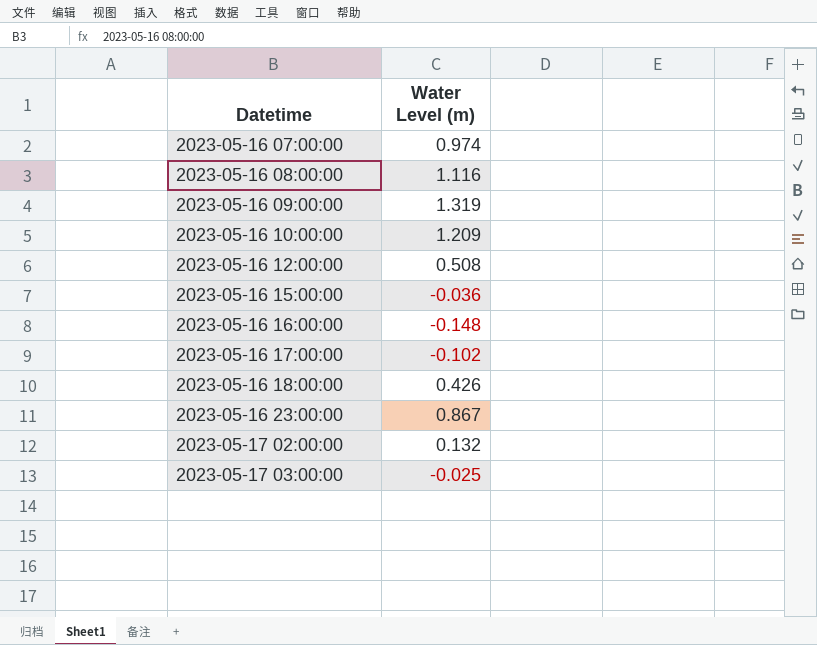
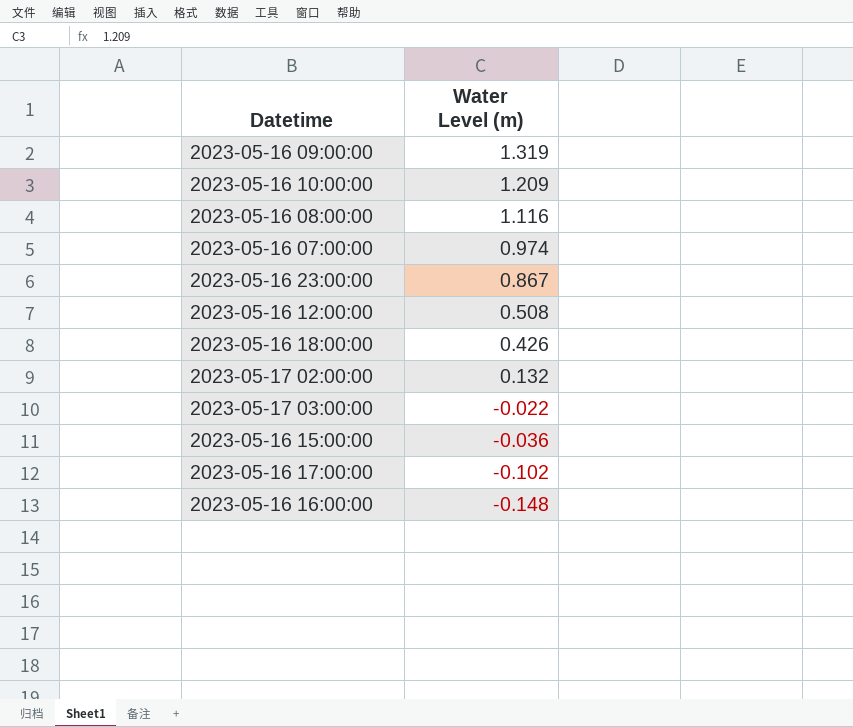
row order: Datetime ascending -> Water Level (m) descending
2023-05-17 03:00:00 | Water Level (m): -0.025 -> -0.022

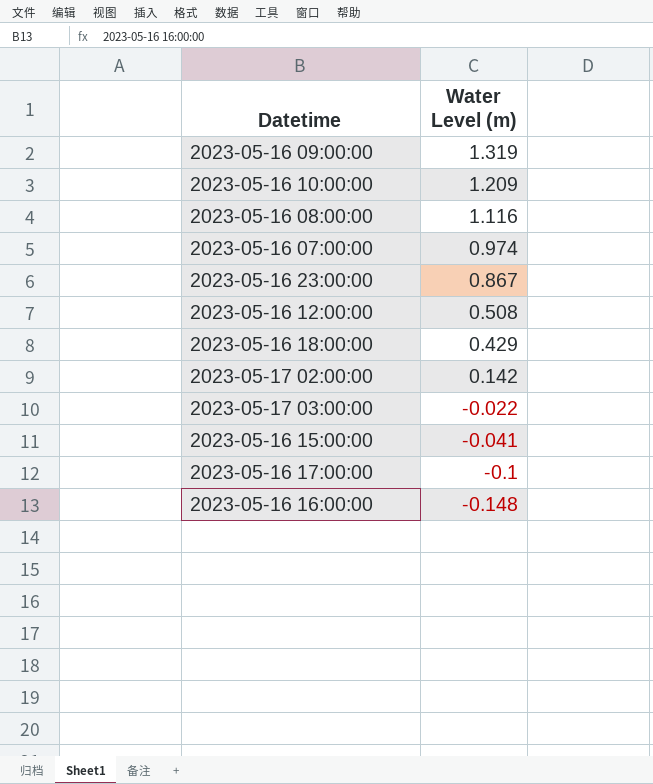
2023-05-16 18:00:00 | Water Level (m): 0.426 -> 0.429
2023-05-17 02:00:00 | Water Level (m): 0.132 -> 0.142
2023-05-16 15:00:00 | Water Level (m): -0.036 -> -0.041
2023-05-16 17:00:00 | Water Level (m): -0.102 -> -0.1

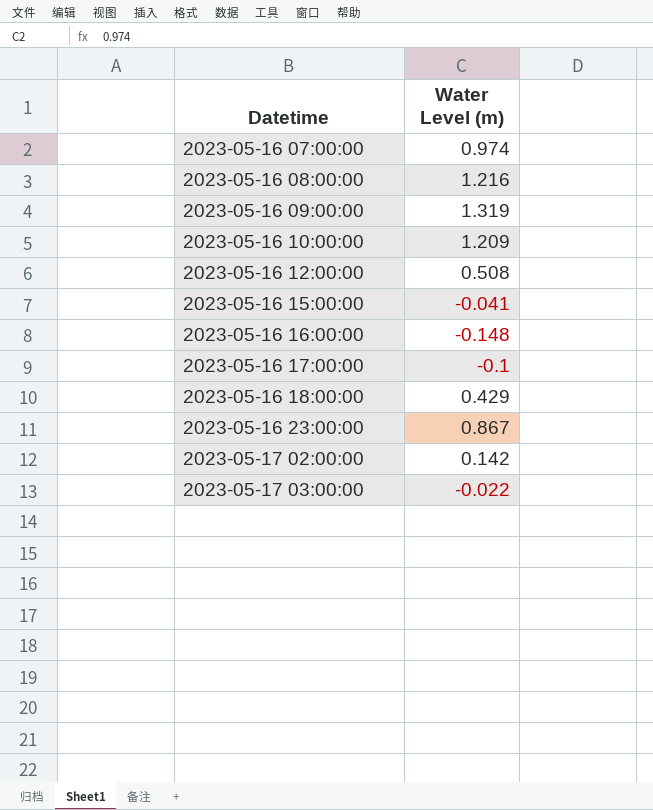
row order: Water Level (m) descending -> Datetime ascending
2023-05-16 08:00:00 | Water Level (m): 1.116 -> 1.216

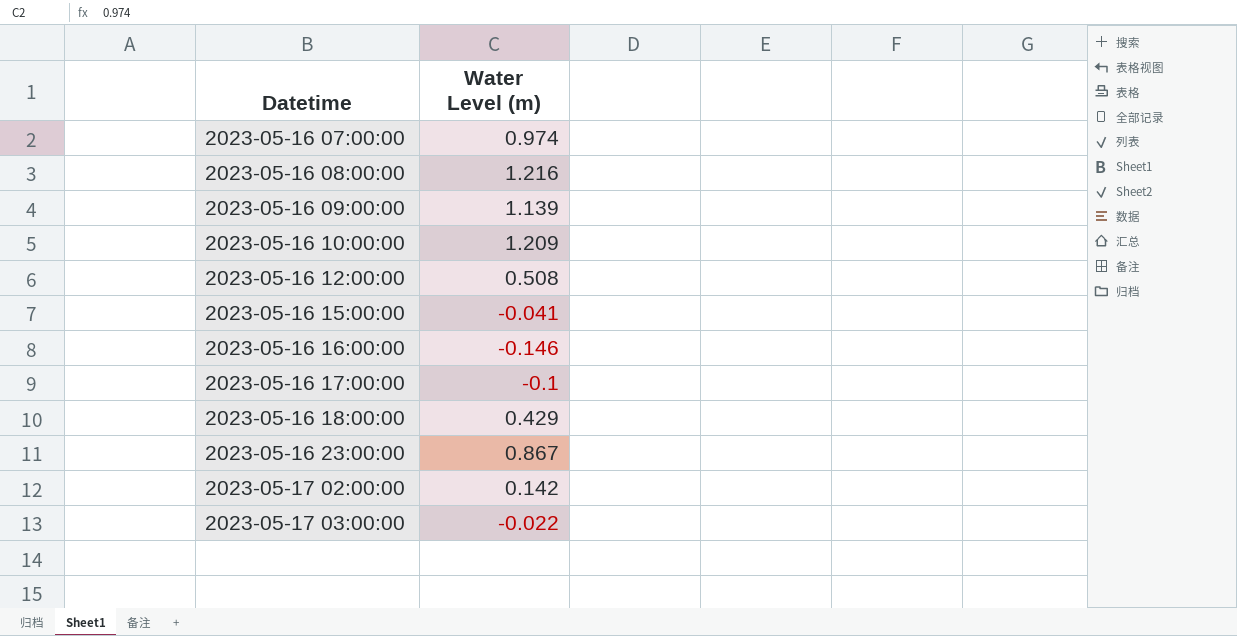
2023-05-16 09:00:00 | Water Level (m): 1.319 -> 1.139
2023-05-16 16:00:00 | Water Level (m): -0.148 -> -0.146

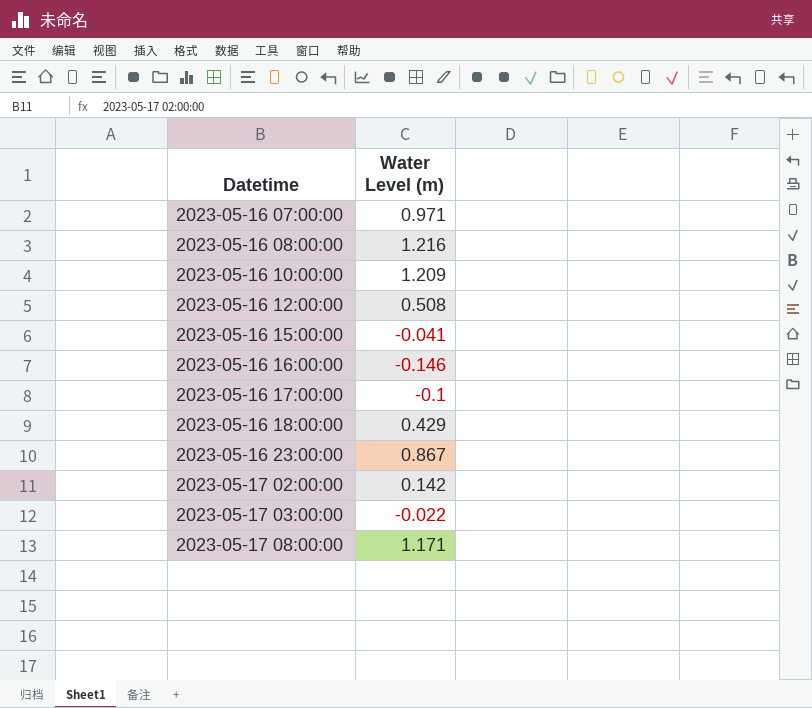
row 2023-05-16 09:00:00: 1.139 -> none
2023-05-16 07:00:00 | Water Level (m): 0.974 -> 0.971
row 2023-05-17 08:00:00: none -> 1.171

